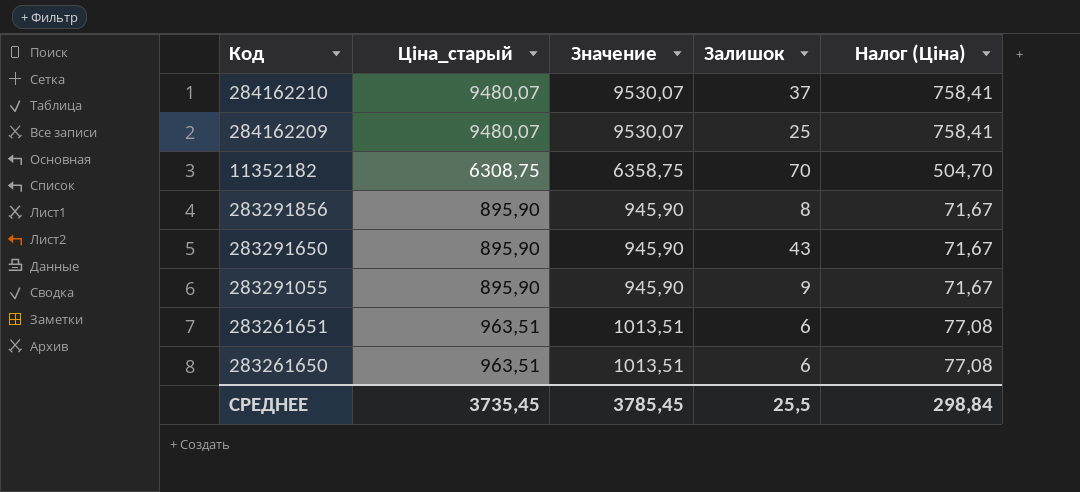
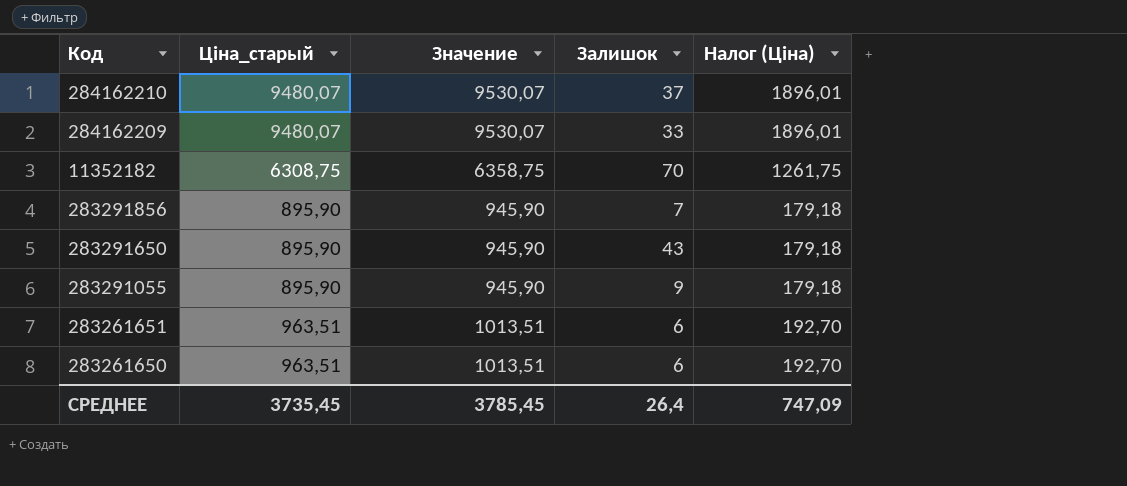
column Налог (Ціна) | formula: [Ціна_старый] * 0,08 -> [Ціна_старый] * 0,2
284162209 | Залишок: 25 -> 33
283291856 | Залишок: 8 -> 7
СРЕДНЕЕ | Залишок: 25,5 -> 26,4
СРЕДНЕЕ | Налог (Ціна): 298,84 -> 747,09

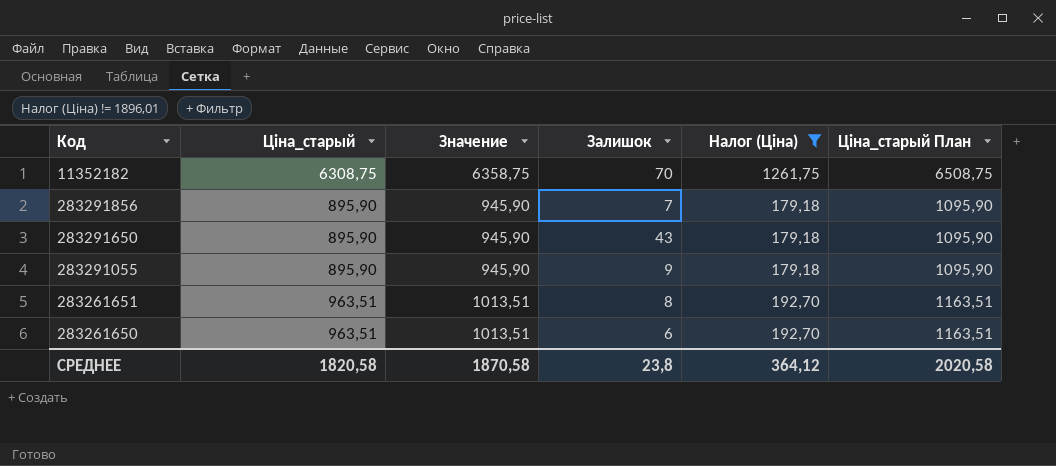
filter: none -> Налог (Ціна) != 1896,01
column Ціна_старый План | formula: none -> [Ціна_старый] + 200
283261651 | Залишок: 6 -> 8
СРЕДНЕЕ | Ціна_старый: 3735,45 -> 1820,58
СРЕДНЕЕ | Значение: 3785,45 -> 1870,58
СРЕДНЕЕ | Залишок: 26,4 -> 23,8
СРЕДНЕЕ | Налог (Ціна): 747,09 -> 364,12

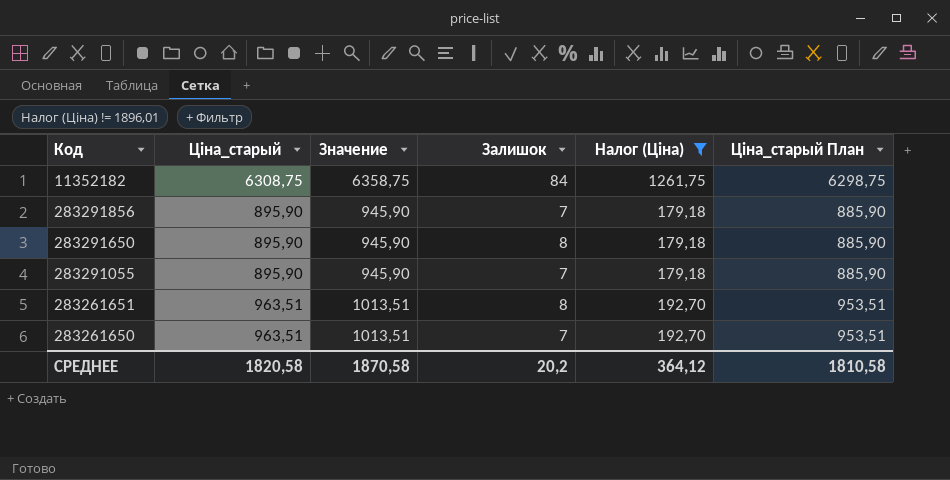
column Ціна_старый План | formula: [Ціна_старый] + 200 -> [Ціна_старый] - 10
11352182 | Залишок: 70 -> 84
283291650 | Залишок: 43 -> 8
283291055 | Залишок: 9 -> 7
283261650 | Залишок: 6 -> 7
СРЕДНЕЕ | Залишок: 23,8 -> 20,2
СРЕДНЕЕ | Ціна_старый План: 2020,58 -> 1810,58

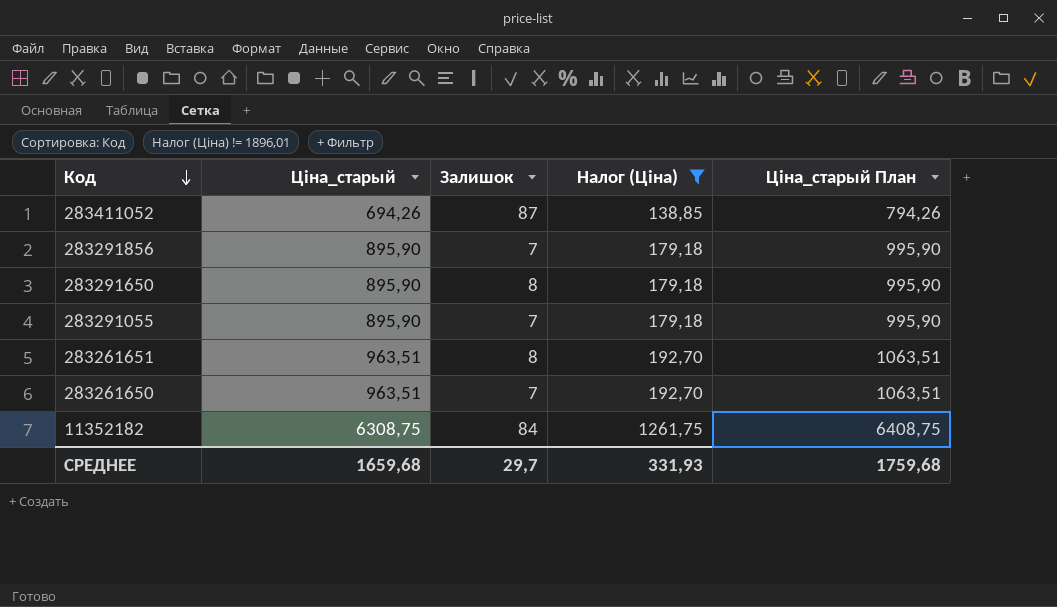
row order: none -> Код descending
column Значение | formula: [Ціна_старый] + 50 -> none
column Ціна_старый План | formula: [Ціна_старый] - 10 -> [Ціна_старый] + 100
row 283411052: none -> 694,26 | 87 | 138,85 | 794,26
СРЕДНЕЕ | Ціна_старый: 1820,58 -> 1659,68
СРЕДНЕЕ | Залишок: 20,2 -> 29,7
СРЕДНЕЕ | Налог (Ціна): 364,12 -> 331,93
СРЕДНЕЕ | Ціна_старый План: 1810,58 -> 1759,68

